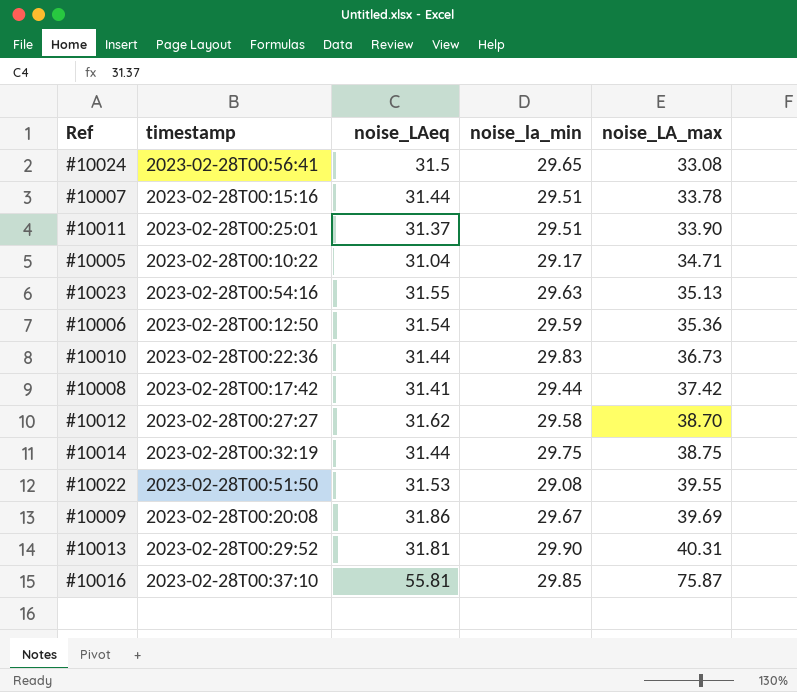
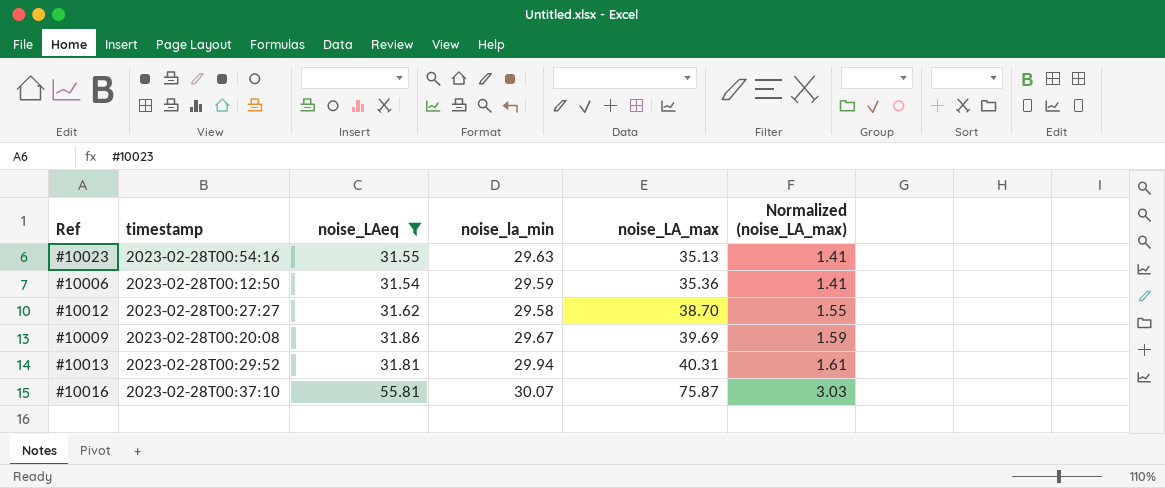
filter: none -> noise_LAeq >= 31.54
column Normalized (noise_LA_max) | formula: none -> [noise_LA_max] * 0.04
#10013 | noise_la_min: 29.90 -> 29.94
#10016 | noise_la_min: 29.85 -> 30.07

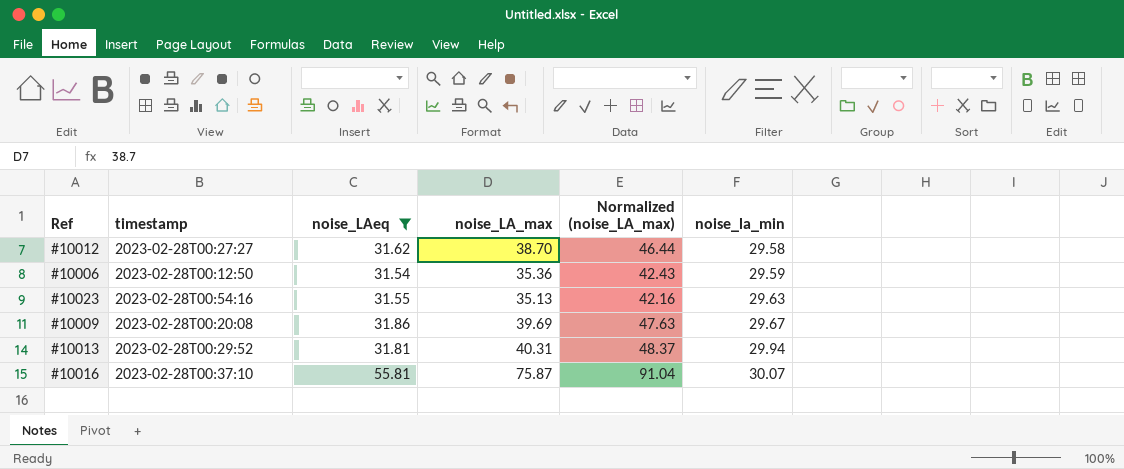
row order: noise_LA_max ascending -> noise_la_min ascending
column Normalized (noise_LA_max) | formula: [noise_LA_max] * 0.04 -> [noise_LA_max] * 1.2
column noise_la_min | position: 4 -> 6

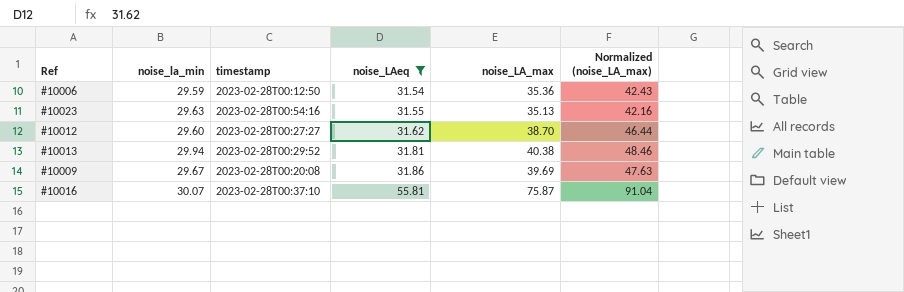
row order: noise_la_min ascending -> noise_LAeq ascending
column noise_la_min | position: 6 -> 2
#10012 | noise_la_min: 29.58 -> 29.60
#10013 | noise_LA_max: 40.31 -> 40.38
#10013 | Normalized (noise_LA_max): 48.37 -> 48.46

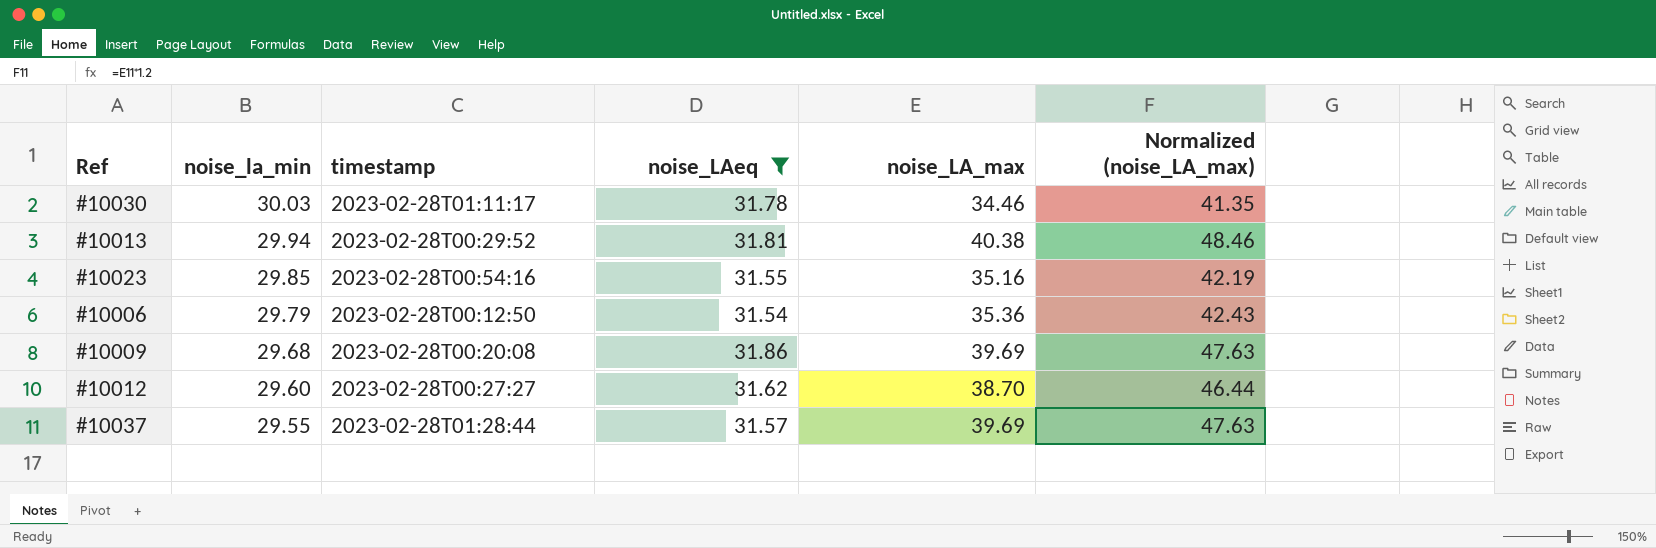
row order: noise_LAeq ascending -> noise_la_min descending
row #10016: 30.07 | 2023-02-28T00:37:10 | 55.81 | 75.87 | 91.04 -> none
row #10030: none -> 30.03 | 2023-02-28T01:11:17 | 31.78 | 34.46 | 41.35
#10023 | noise_la_min: 29.63 -> 29.85
#10023 | noise_LA_max: 35.13 -> 35.16
#10023 | Normalized (noise_LA_max): 42.16 -> 42.19
#10006 | noise_la_min: 29.59 -> 29.79
#10009 | noise_la_min: 29.67 -> 29.68
row #10037: none -> 29.55 | 2023-02-28T01:28:44 | 31.57 | 39.69 | 47.63

